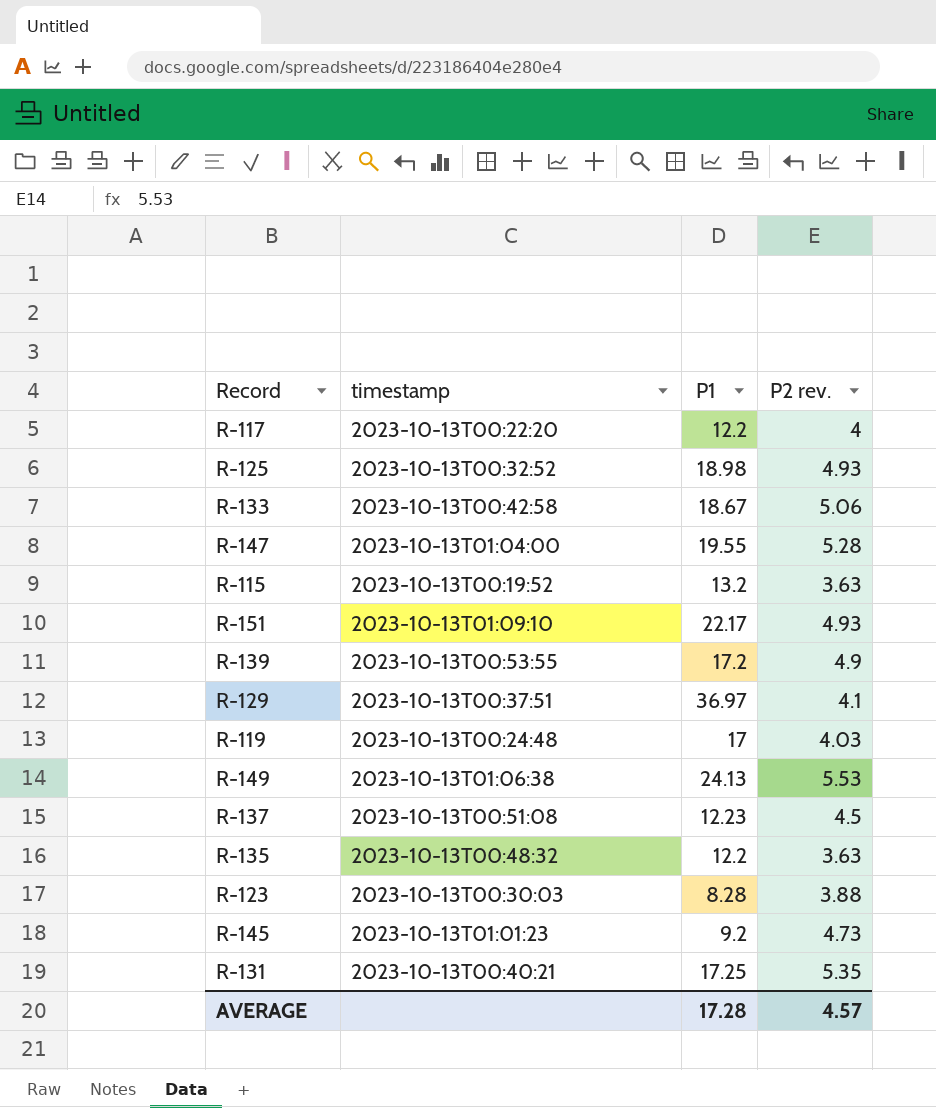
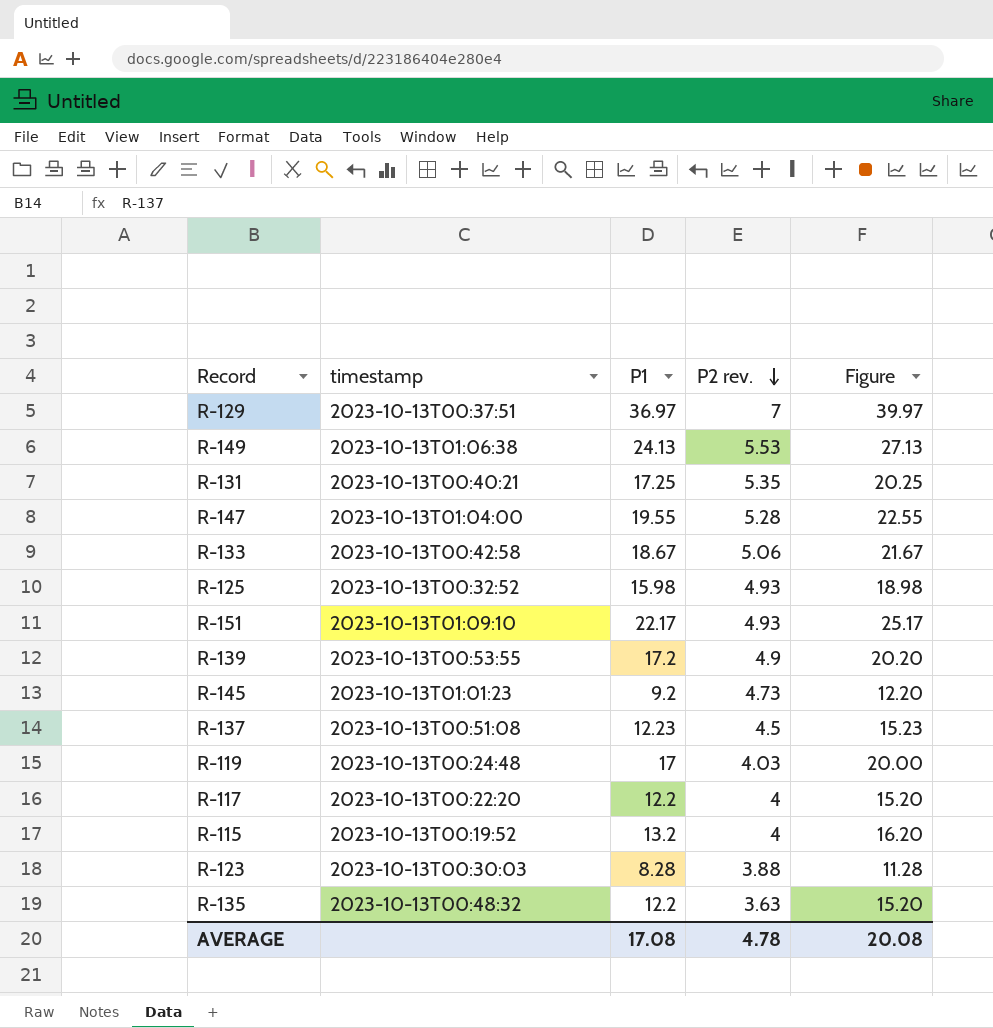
row order: none -> P2 rev. descending
column Figure | formula: none -> [P1] + 3
R-129 | P2 rev.: 4.1 -> 7
R-125 | P1: 18.98 -> 15.98
R-115 | P2 rev.: 3.63 -> 4
AVERAGE | P1: 17.28 -> 17.08
AVERAGE | P2 rev.: 4.57 -> 4.78

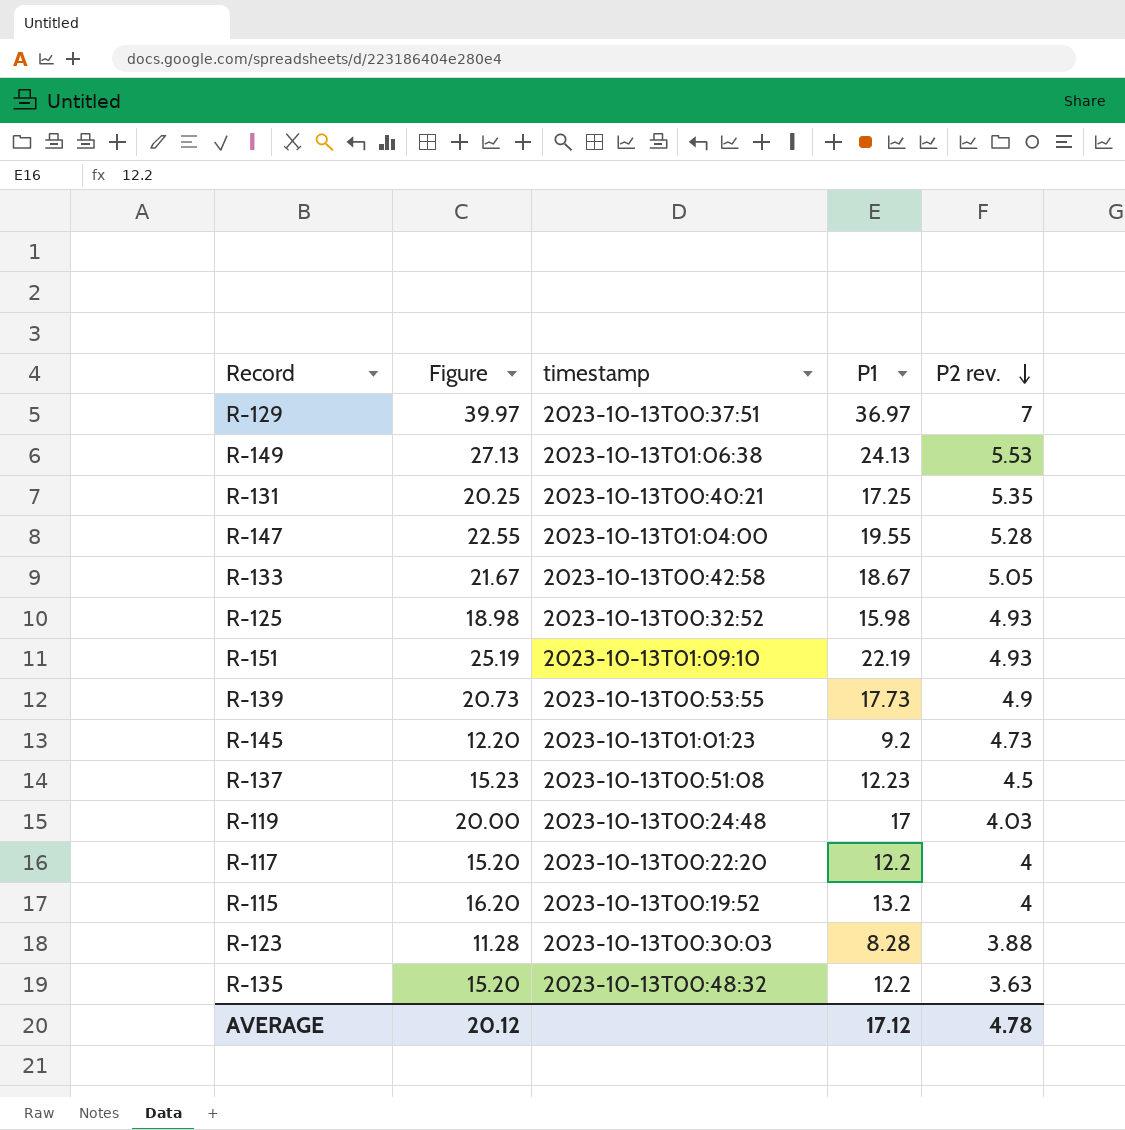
column Figure | position: 5 -> 2
R-133 | P2 rev.: 5.06 -> 5.05
R-151 | Figure: 25.17 -> 25.19
R-151 | P1: 22.17 -> 22.19
R-139 | Figure: 20.20 -> 20.73
R-139 | P1: 17.2 -> 17.73
AVERAGE | Figure: 20.08 -> 20.12
AVERAGE | P1: 17.08 -> 17.12

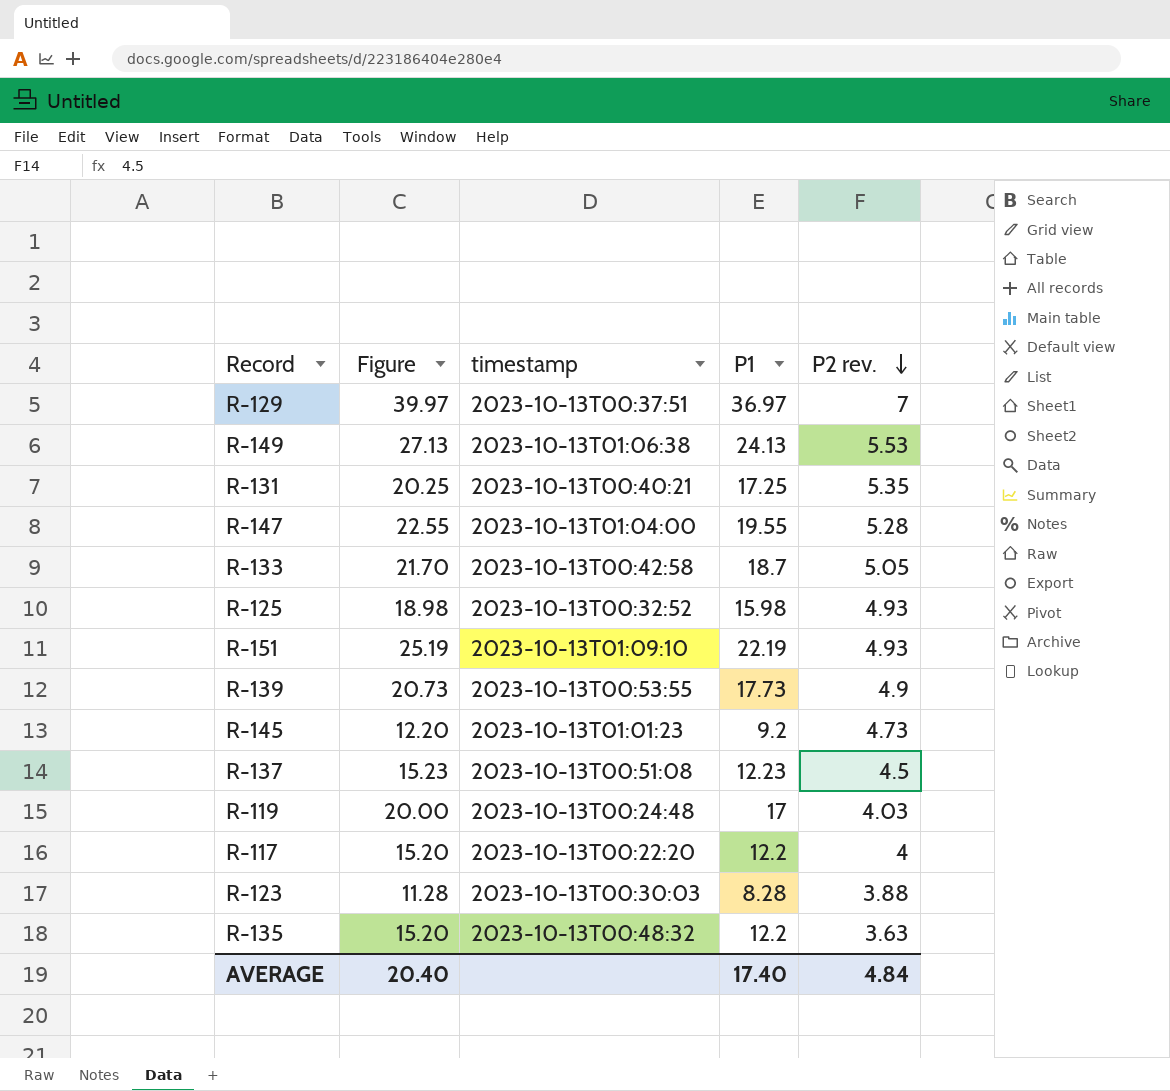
row R-115: 16.20 | 2023-10-13T00:19:52 | 13.2 | 4 -> none
R-133 | Figure: 21.67 -> 21.70
R-133 | P1: 18.67 -> 18.7
AVERAGE | Figure: 20.12 -> 20.40
AVERAGE | P1: 17.12 -> 17.40
AVERAGE | P2 rev.: 4.78 -> 4.84

